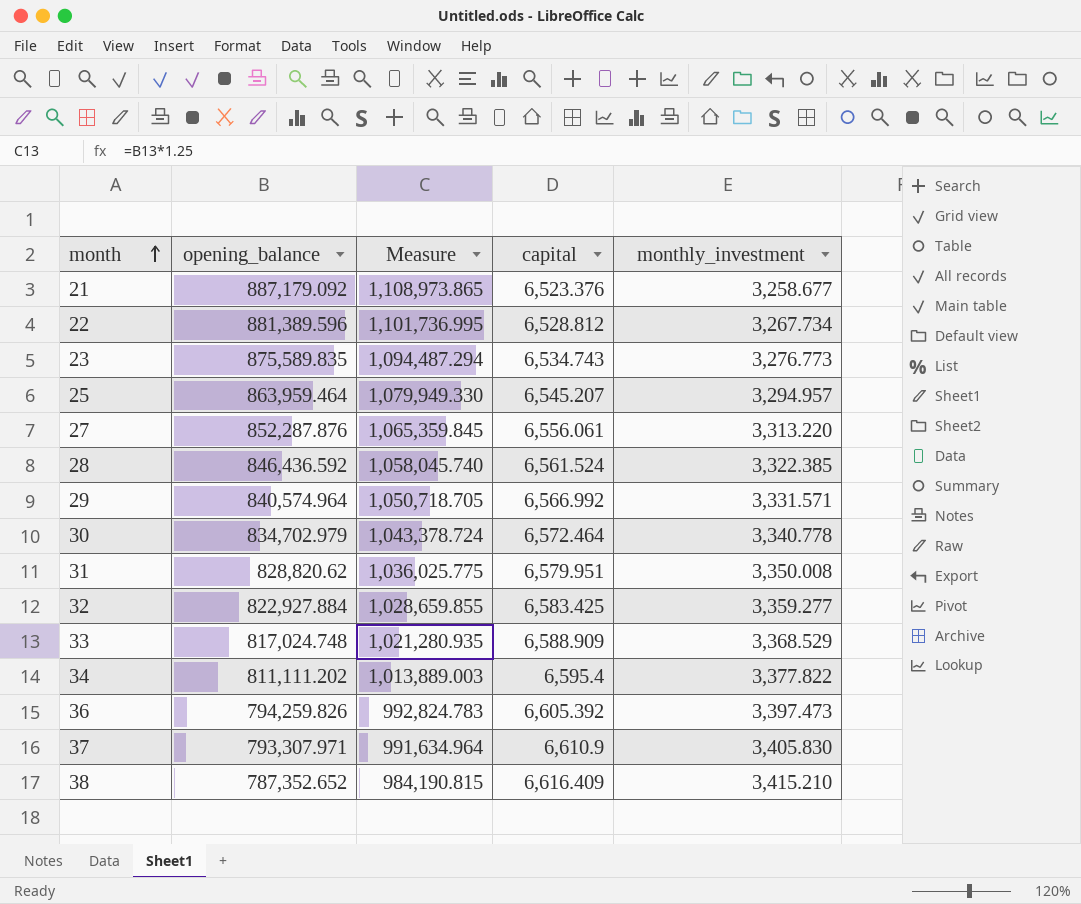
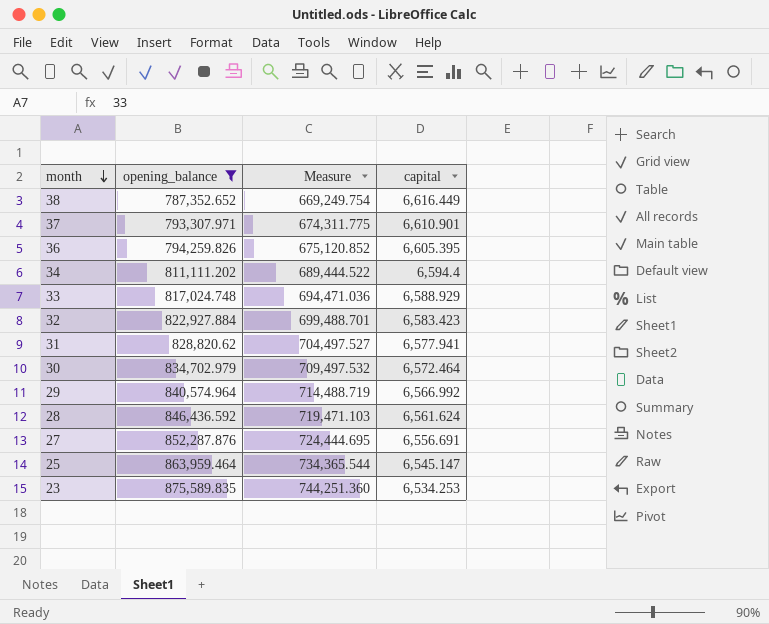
filter: none -> opening_balance <= 875,589.835
row order: month ascending -> month descending
column monthly_investment | position: 5 -> none
column Measure | formula: [opening_balance] * 1.25 -> [opening_balance] * 0.85
38 | capital: 6,616.409 -> 6,616.449
37 | capital: 6,610.9 -> 6,610.901
36 | capital: 6,605.392 -> 6,605.395
34 | capital: 6,595.4 -> 6,594.4
33 | capital: 6,588.909 -> 6,588.929
32 | capital: 6,583.425 -> 6,583.423
31 | capital: 6,579.951 -> 6,577.941
28 | capital: 6,561.524 -> 6,561.624
27 | capital: 6,556.061 -> 6,556.691
25 | capital: 6,545.207 -> 6,545.147
23 | capital: 6,534.743 -> 6,534.253

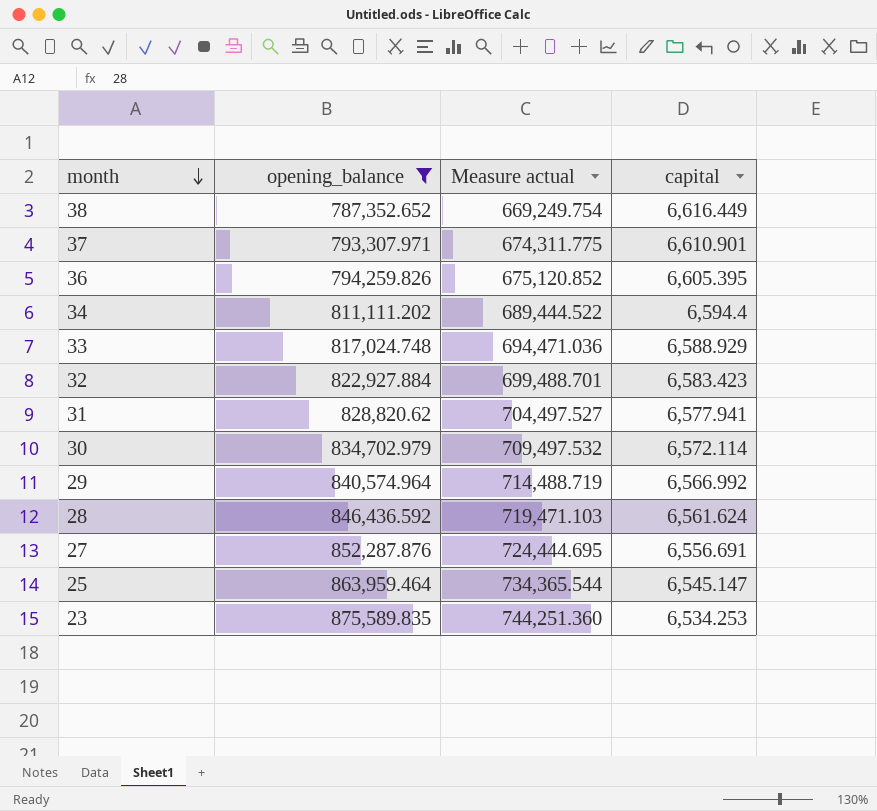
column name: Measure -> Measure actual
30 | capital: 6,572.464 -> 6,572.114

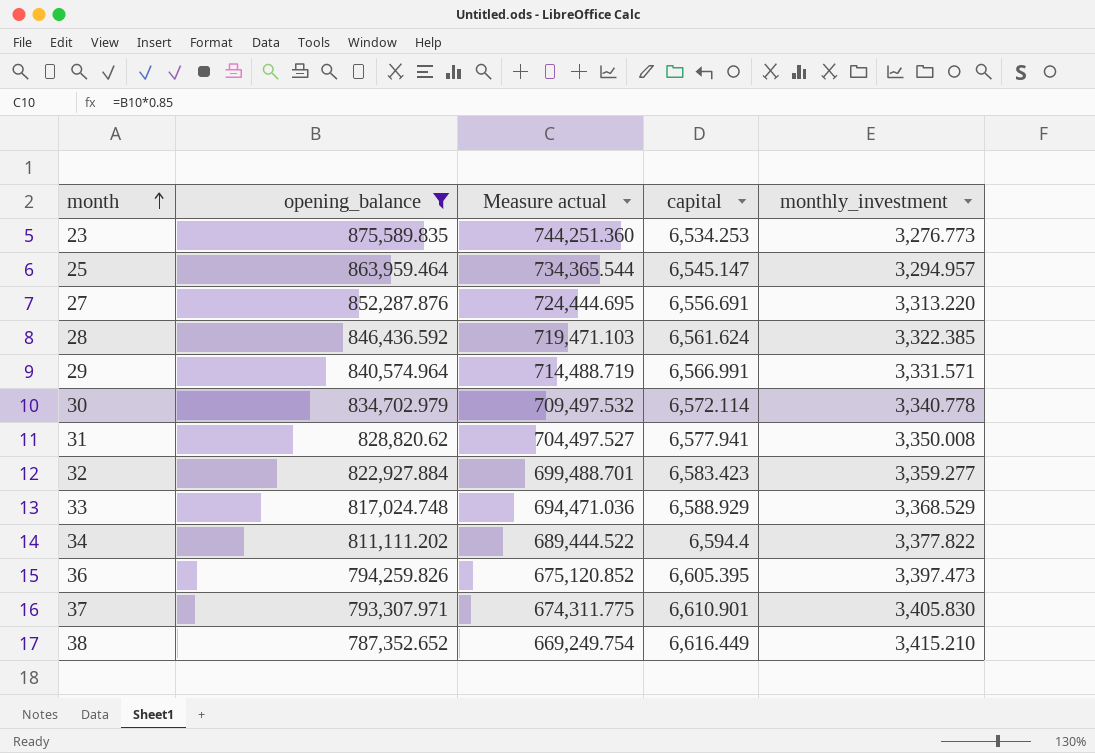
row order: month descending -> month ascending
column monthly_investment | position: none -> 5
29 | capital: 6,566.992 -> 6,566.991

